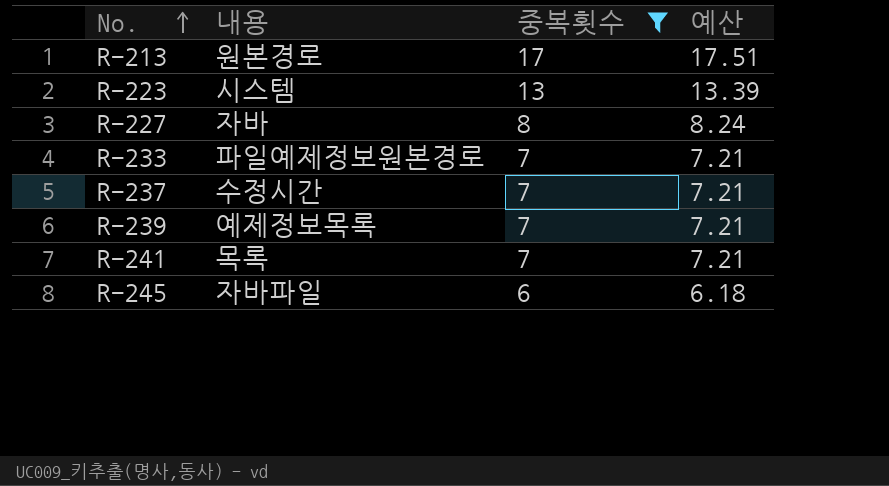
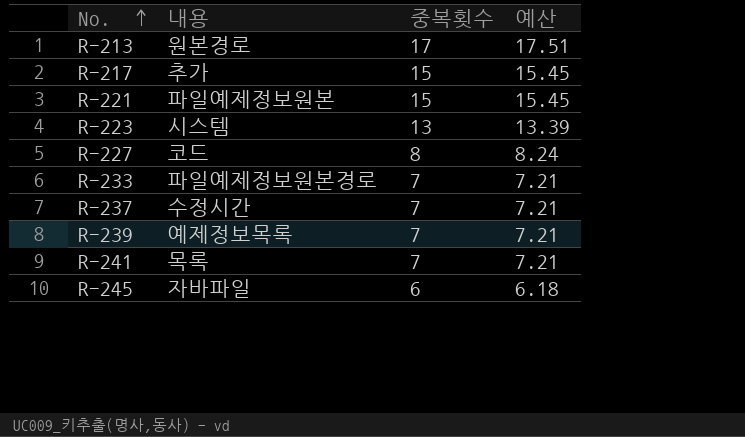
filter: 중복횟수 != 15 -> none
R-227 | 내용: 자바 -> 코드

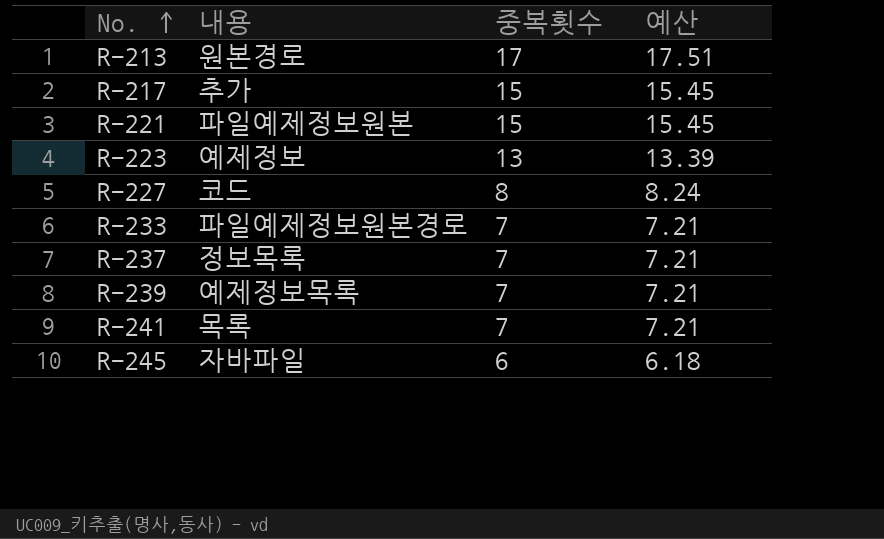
R-223 | 내용: 시스템 -> 예제정보
R-237 | 내용: 수정시간 -> 정보목록

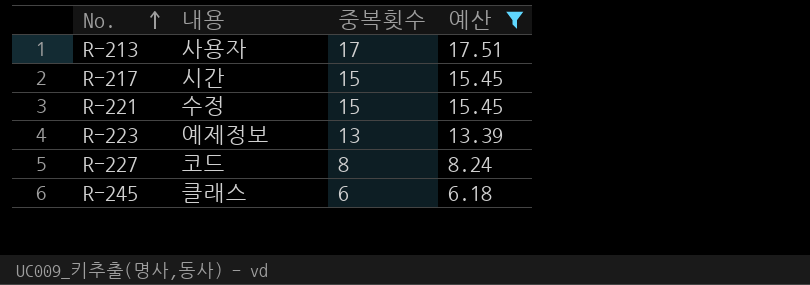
filter: none -> 예산 != 7.21
R-213 | 내용: 원본경로 -> 사용자
R-217 | 내용: 추가 -> 시간
R-221 | 내용: 파일예제정보원본 -> 수정
R-245 | 내용: 자바파일 -> 클래스

